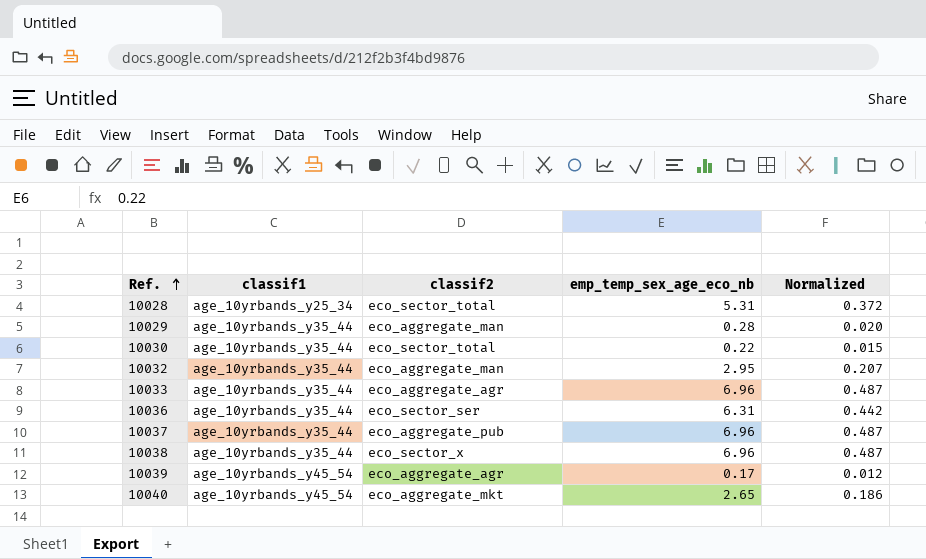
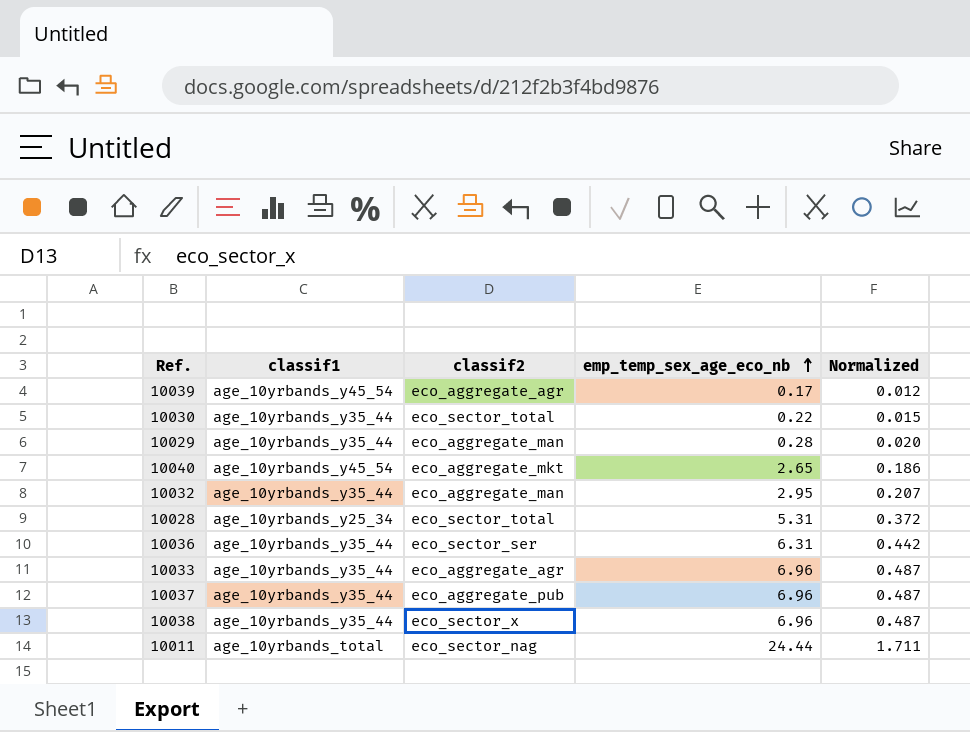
row order: Ref. ascending -> emp_temp_sex_age_eco_nb ascending
row 10011: none -> age_10yrbands_total | eco_sector_nag | 24.44 | 1.711

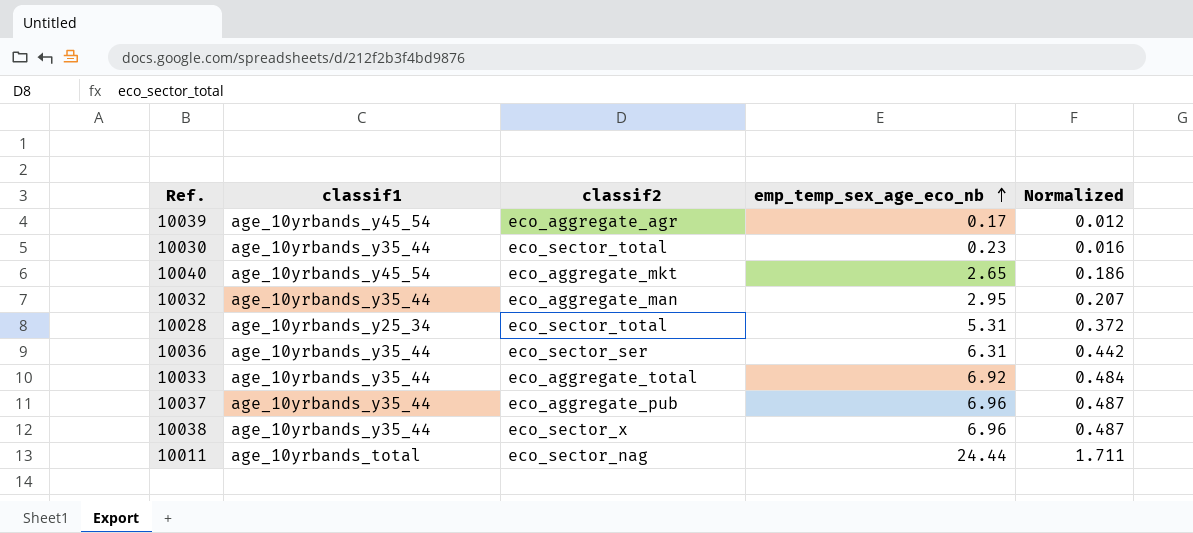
row 10029: age_10yrbands_y35_44 | eco_aggregate_man | 0.28 | 0.020 -> none
10030 | emp_temp_sex_age_eco_nb: 0.22 -> 0.23
10030 | Normalized: 0.015 -> 0.016
10033 | classif2: eco_aggregate_agr -> eco_aggregate_total
10033 | emp_temp_sex_age_eco_nb: 6.96 -> 6.92
10033 | Normalized: 0.487 -> 0.484

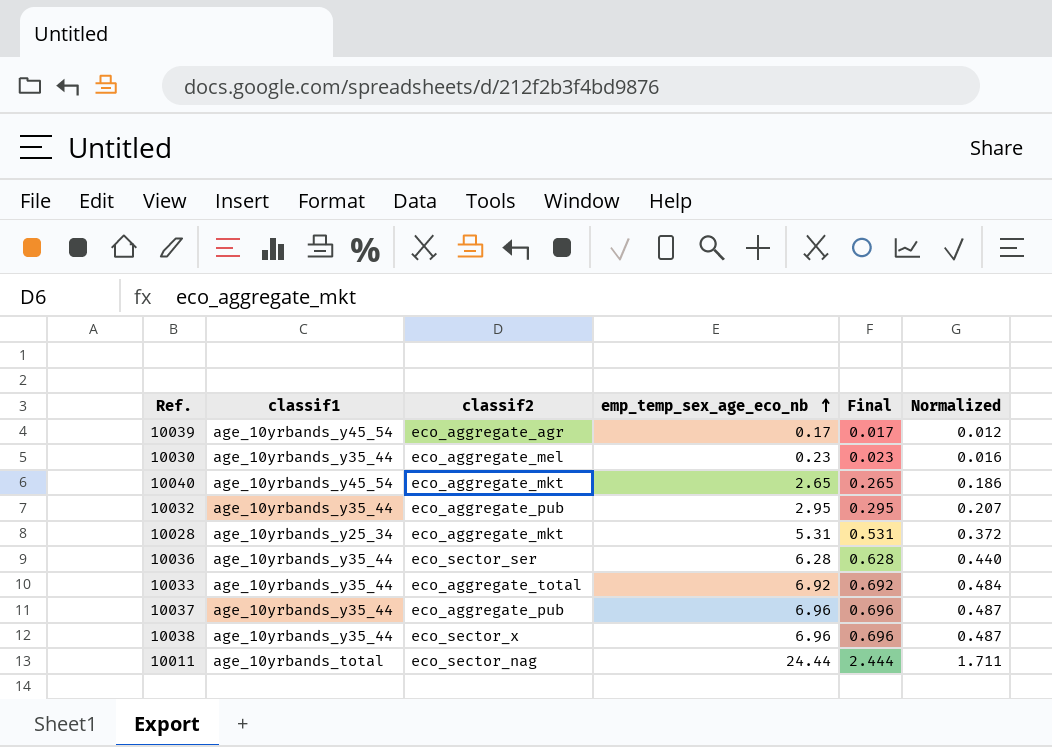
column Final | formula: none -> [emp_temp_sex_age_eco_nb] * 0.1
10030 | classif2: eco_sector_total -> eco_aggregate_mel
10032 | classif2: eco_aggregate_man -> eco_aggregate_pub
10028 | classif2: eco_sector_total -> eco_aggregate_mkt
10036 | emp_temp_sex_age_eco_nb: 6.31 -> 6.28
10036 | Normalized: 0.442 -> 0.440

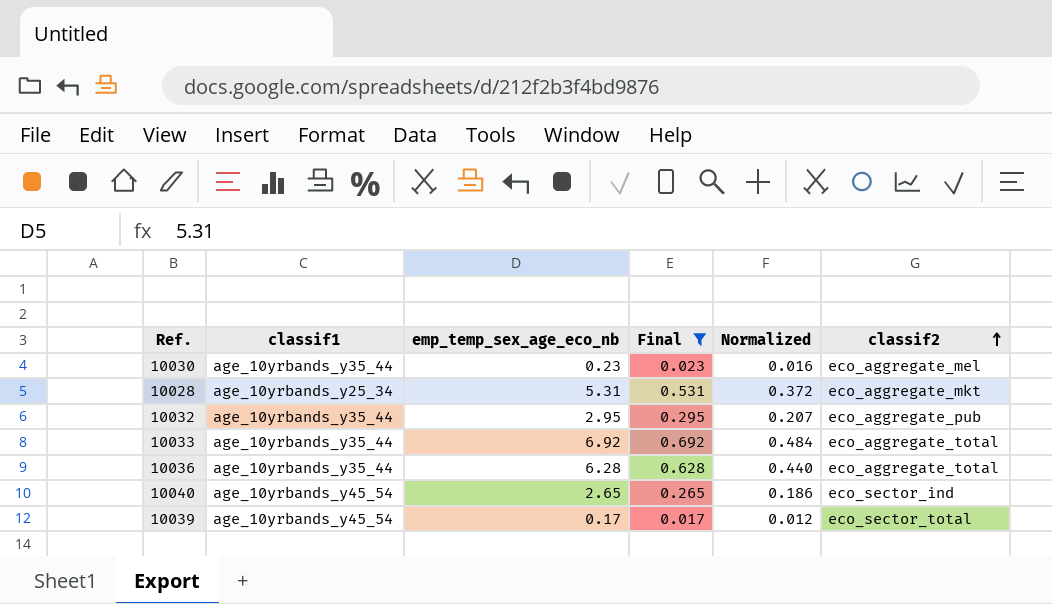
filter: none -> Final <= 0.692
row order: emp_temp_sex_age_eco_nb ascending -> classif2 ascending
column classif2 | position: 3 -> 6
10036 | classif2: eco_sector_ser -> eco_aggregate_total
10040 | classif2: eco_aggregate_mkt -> eco_sector_ind
10039 | classif2: eco_aggregate_agr -> eco_sector_total

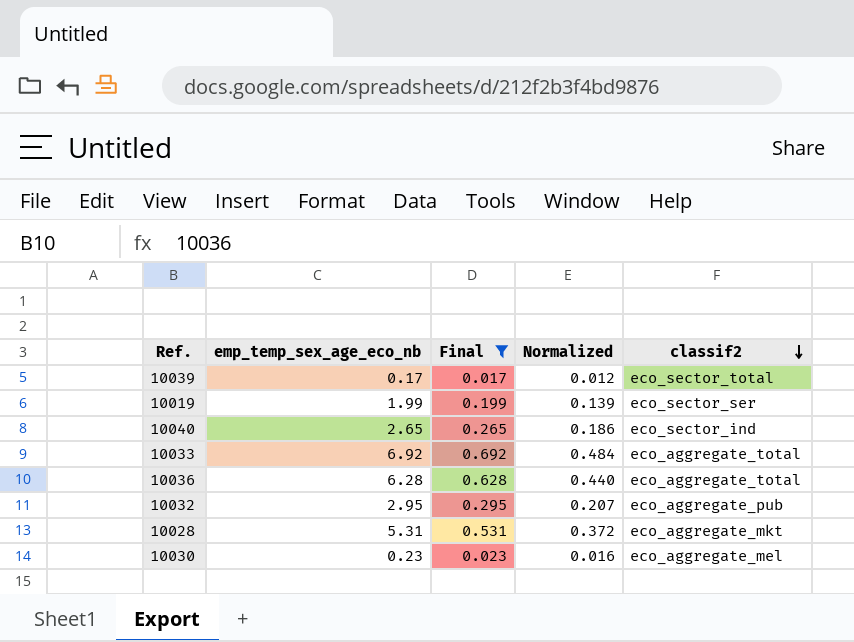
row order: classif2 ascending -> classif2 descending
column classif1 | position: 2 -> none
row 10019: none -> 1.99 | 0.199 | 0.139 | eco_sector_ser

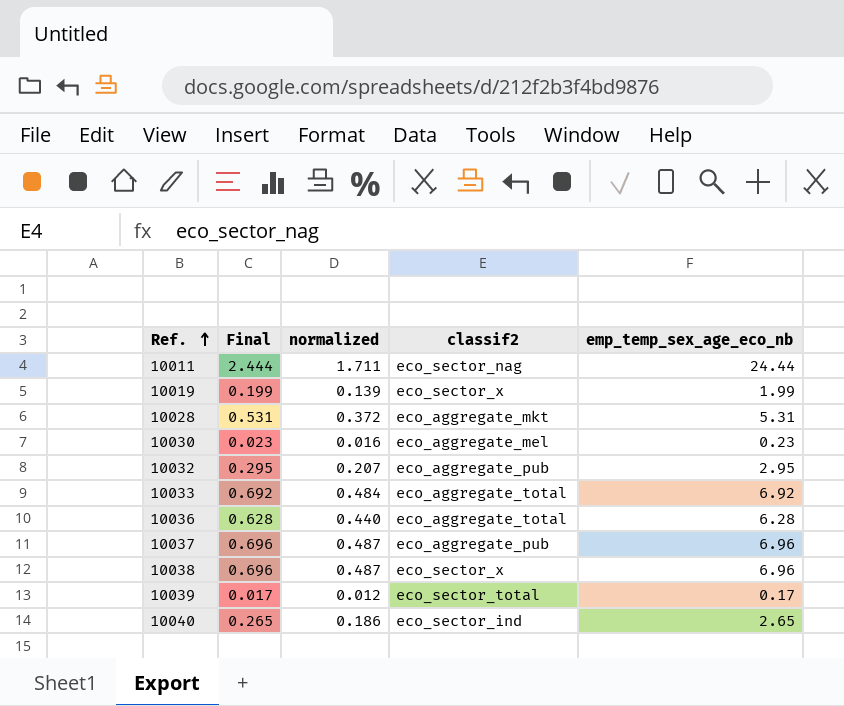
filter: Final <= 0.692 -> none
row order: classif2 descending -> Ref. ascending
column name: Normalized -> normalized
column emp_temp_sex_age_eco_nb | position: 2 -> 5
10019 | classif2: eco_sector_ser -> eco_sector_x

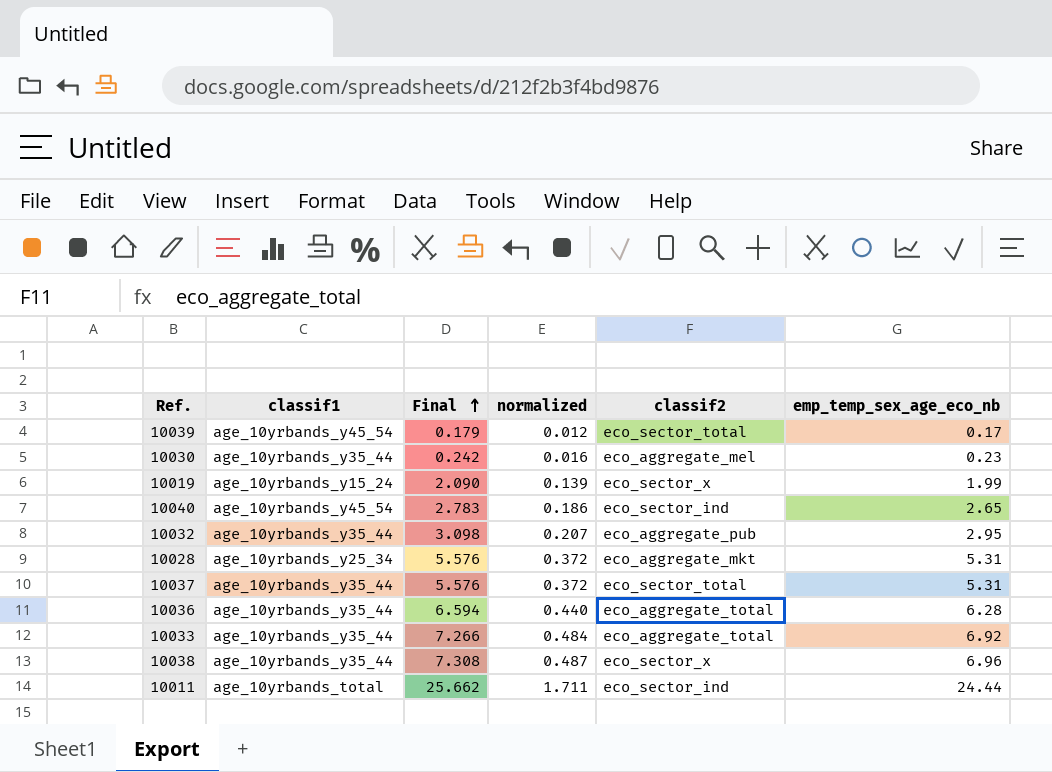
row order: Ref. ascending -> Final ascending
column classif1 | position: none -> 2
column Final | formula: [emp_temp_sex_age_eco_nb] * 0.1 -> [emp_temp_sex_age_eco_nb] * 1.05
10037 | normalized: 0.487 -> 0.372
10037 | classif2: eco_aggregate_pub -> eco_sector_total
10037 | emp_temp_sex_age_eco_nb: 6.96 -> 5.31
10011 | classif2: eco_sector_nag -> eco_sector_ind

